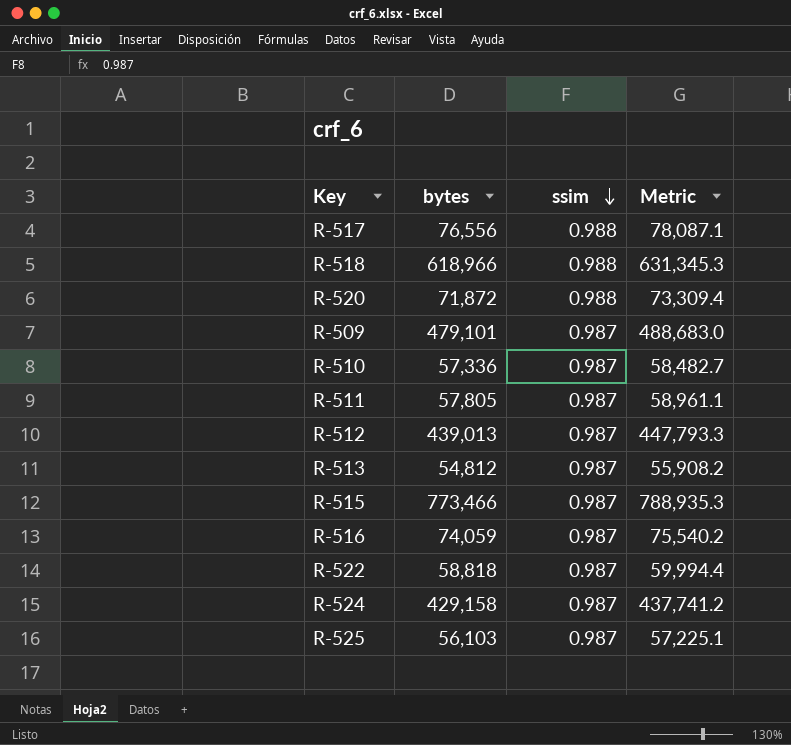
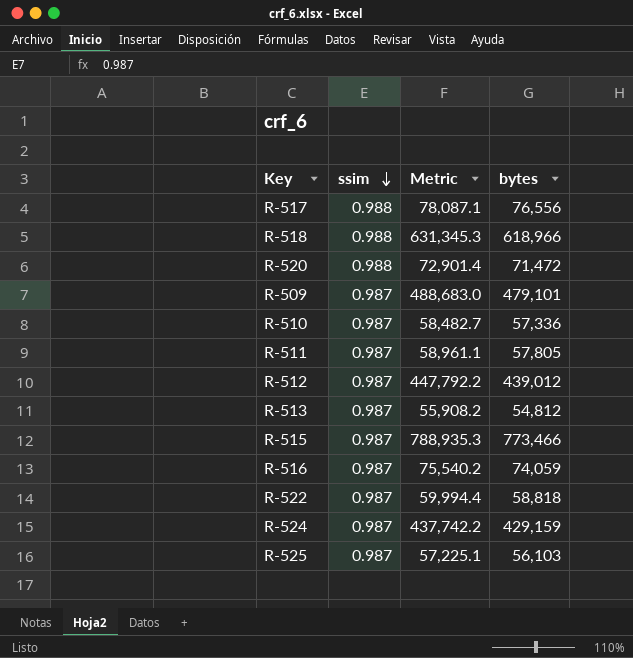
column bytes | position: 2 -> 4
R-520 | Metric: 73,309.4 -> 72,901.4
R-520 | bytes: 71,872 -> 71,472
R-512 | Metric: 447,793.3 -> 447,792.2
R-512 | bytes: 439,013 -> 439,012
R-524 | Metric: 437,741.2 -> 437,742.2
R-524 | bytes: 429,158 -> 429,159

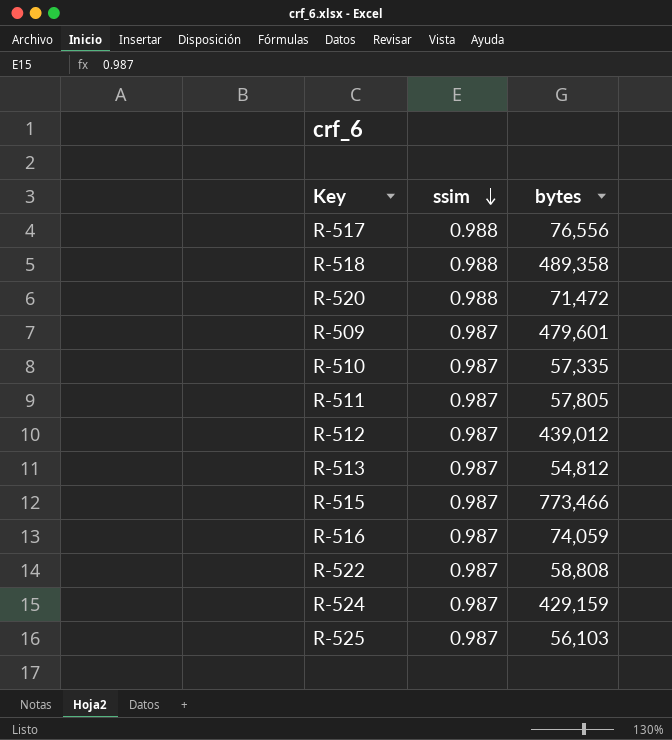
column Metric | formula: [bytes] * 1.02 -> none
R-518 | bytes: 618,966 -> 489,358
R-509 | bytes: 479,101 -> 479,601
R-510 | bytes: 57,336 -> 57,335
R-522 | bytes: 58,818 -> 58,808

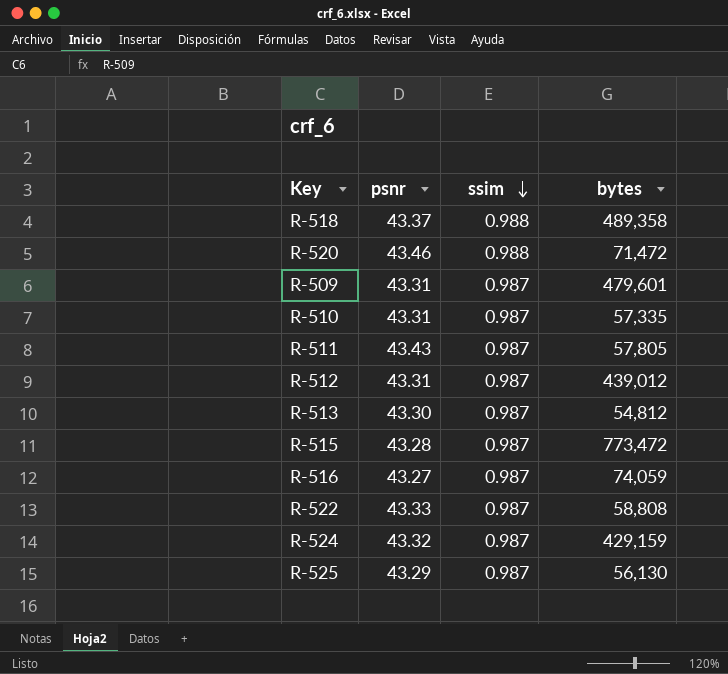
column psnr | position: none -> 2
row R-517: 0.988 | 76,556 -> none
R-515 | bytes: 773,466 -> 773,472
R-525 | bytes: 56,103 -> 56,130

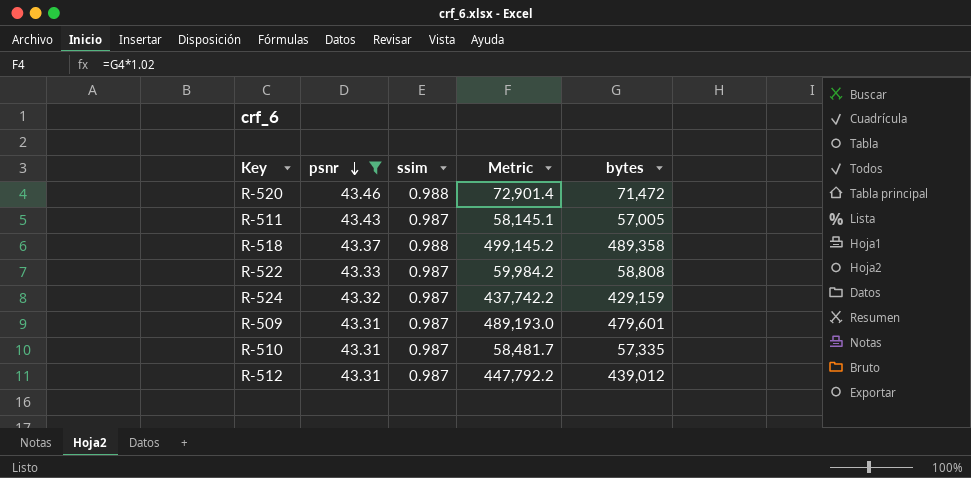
filter: none -> psnr >= 43.31
row order: ssim descending -> psnr descending
column Metric | formula: none -> [bytes] * 1.02
R-511 | bytes: 57,805 -> 57,005

